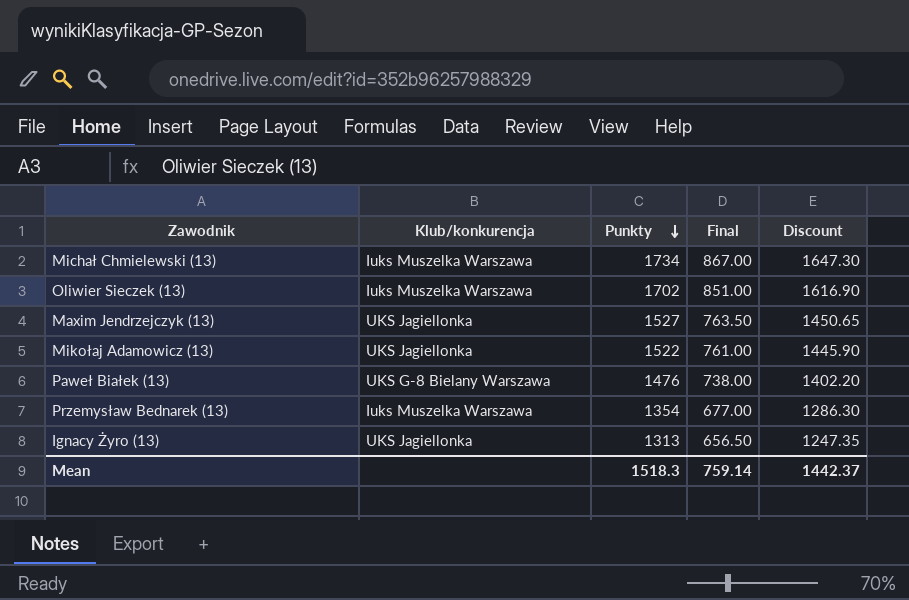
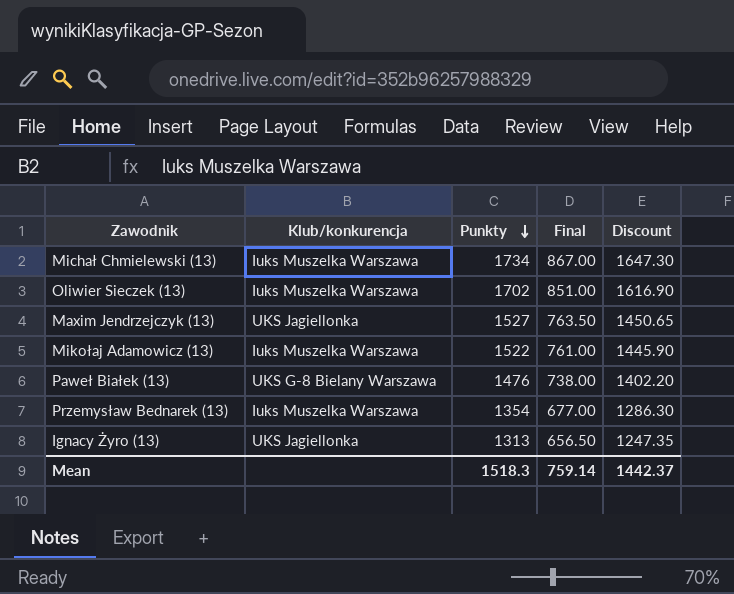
Mikołaj Adamowicz (13) | Klub/konkurencja: UKS Jagiellonka -> Iuks Muszelka Warszawa

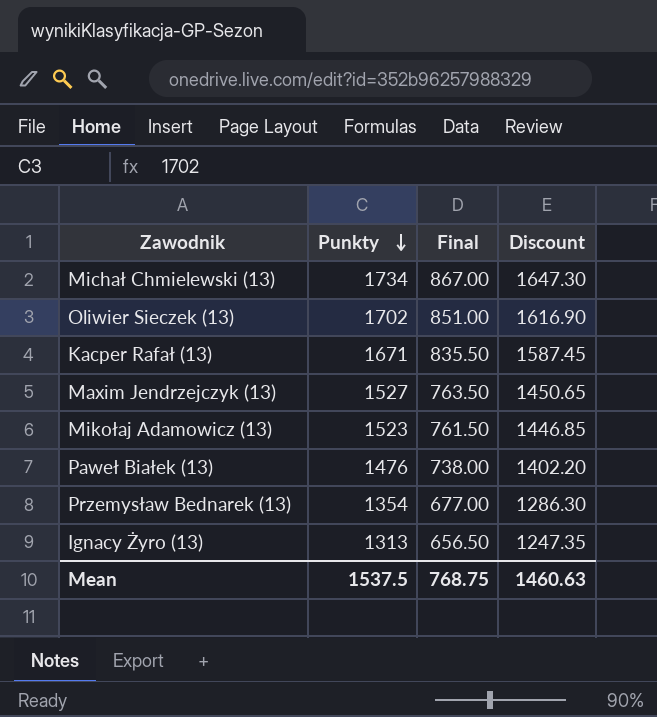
column Klub/konkurencja | position: 2 -> none
row Kacper Rafał (13): none -> 1671 | 835.50 | 1587.45
Mikołaj Adamowicz (13) | Punkty: 1522 -> 1523
Mikołaj Adamowicz (13) | Final: 761.00 -> 761.50
Mikołaj Adamowicz (13) | Discount: 1445.90 -> 1446.85
Mean | Punkty: 1518.3 -> 1537.5
Mean | Final: 759.14 -> 768.75
Mean | Discount: 1442.37 -> 1460.63

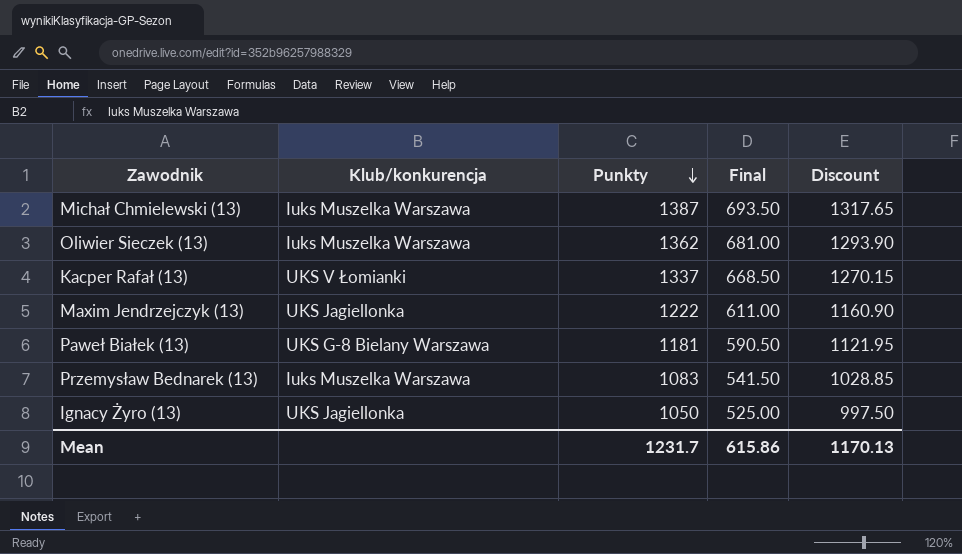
column Klub/konkurencja | position: none -> 2
row Mikołaj Adamowicz (13): 1523 | 761.50 | 1446.85 -> none
Michał Chmielewski (13) | Punkty: 1734 -> 1387
Michał Chmielewski (13) | Final: 867.00 -> 693.50
Michał Chmielewski (13) | Discount: 1647.30 -> 1317.65
Oliwier Sieczek (13) | Punkty: 1702 -> 1362
Oliwier Sieczek (13) | Final: 851.00 -> 681.00
Oliwier Sieczek (13) | Discount: 1616.90 -> 1293.90
Kacper Rafał (13) | Punkty: 1671 -> 1337
Kacper Rafał (13) | Final: 835.50 -> 668.50
Kacper Rafał (13) | Discount: 1587.45 -> 1270.15
Maxim Jendrzejczyk (13) | Punkty: 1527 -> 1222
Maxim Jendrzejczyk (13) | Final: 763.50 -> 611.00
Maxim Jendrzejczyk (13) | Discount: 1450.65 -> 1160.90
Paweł Białek (13) | Punkty: 1476 -> 1181
Paweł Białek (13) | Final: 738.00 -> 590.50
Paweł Białek (13) | Discount: 1402.20 -> 1121.95
Przemysław Bednarek (13) | Punkty: 1354 -> 1083
Przemysław Bednarek (13) | Final: 677.00 -> 541.50
Przemysław Bednarek (13) | Discount: 1286.30 -> 1028.85
Ignacy Żyro (13) | Punkty: 1313 -> 1050
Ignacy Żyro (13) | Final: 656.50 -> 525.00
Ignacy Żyro (13) | Discount: 1247.35 -> 997.50
Mean | Punkty: 1537.5 -> 1231.7
Mean | Final: 768.75 -> 615.86
Mean | Discount: 1460.63 -> 1170.13

